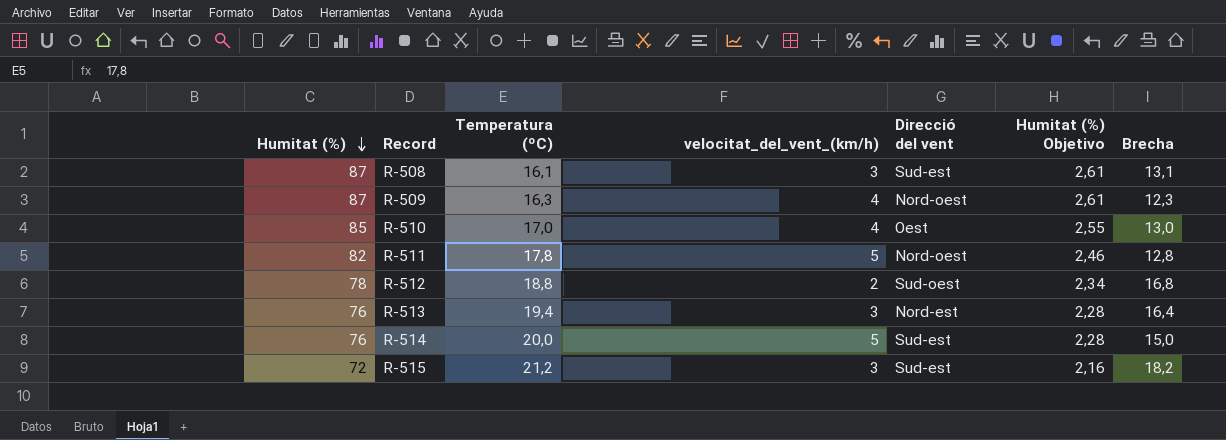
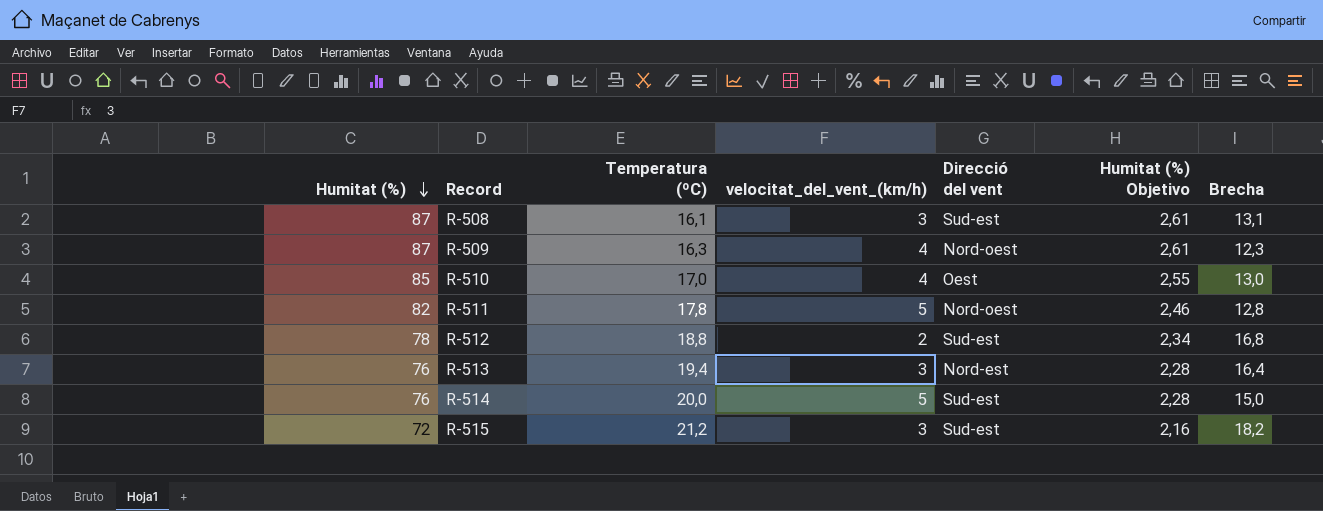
R-512 | Direcció del vent: Sud-oest -> Sud-est

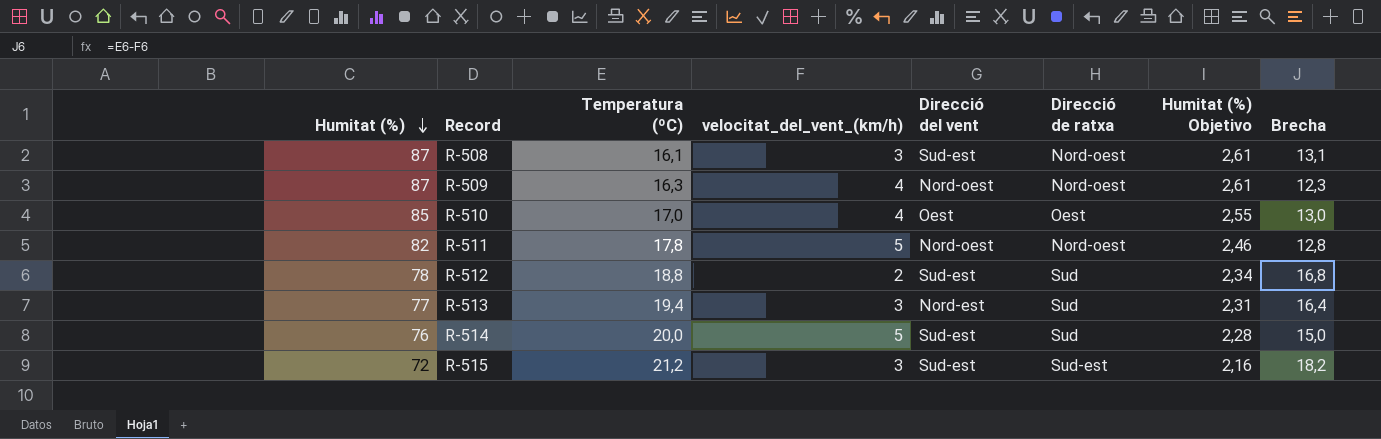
column Direcció de ratxa | position: none -> 6
R-513 | Humitat (%): 76 -> 77
R-513 | Humitat (%) Objetivo: 2,28 -> 2,31

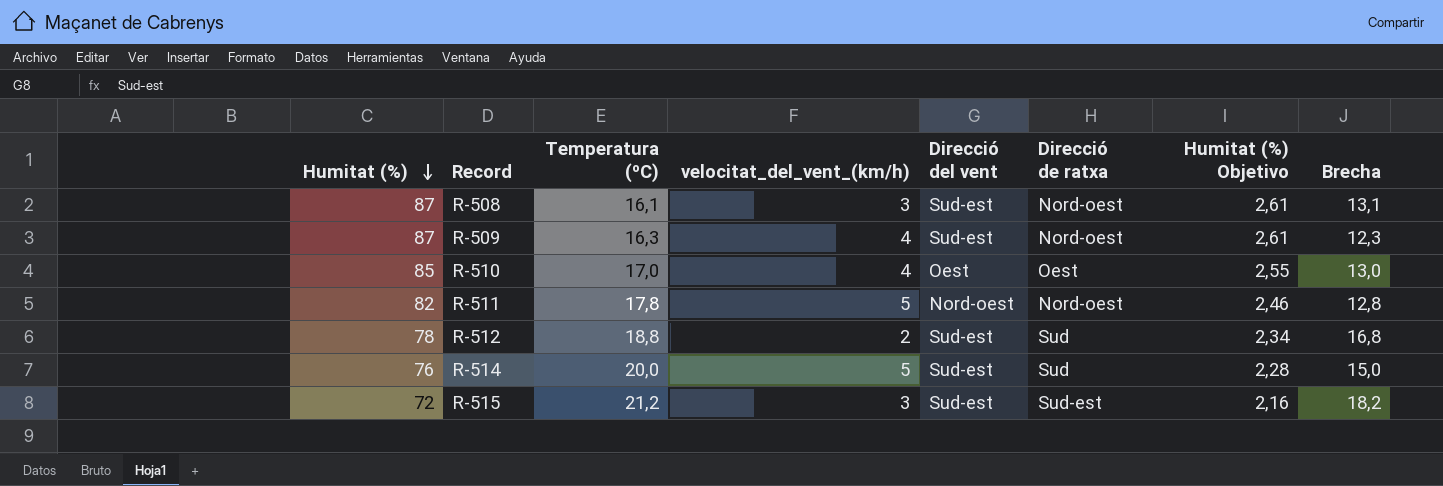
row R-513: 77 | 19,4 | 3 | Nord-est | Sud | 2,31 | 16,4 -> none
R-509 | Direcció del vent: Nord-oest -> Sud-est

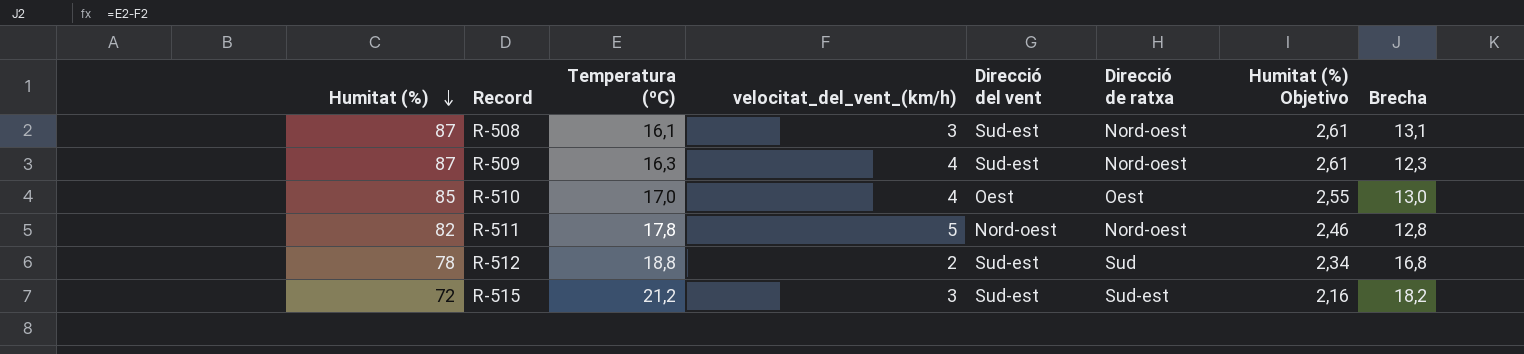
row R-514: 76 | 20,0 | 5 | Sud-est | Sud | 2,28 | 15,0 -> none

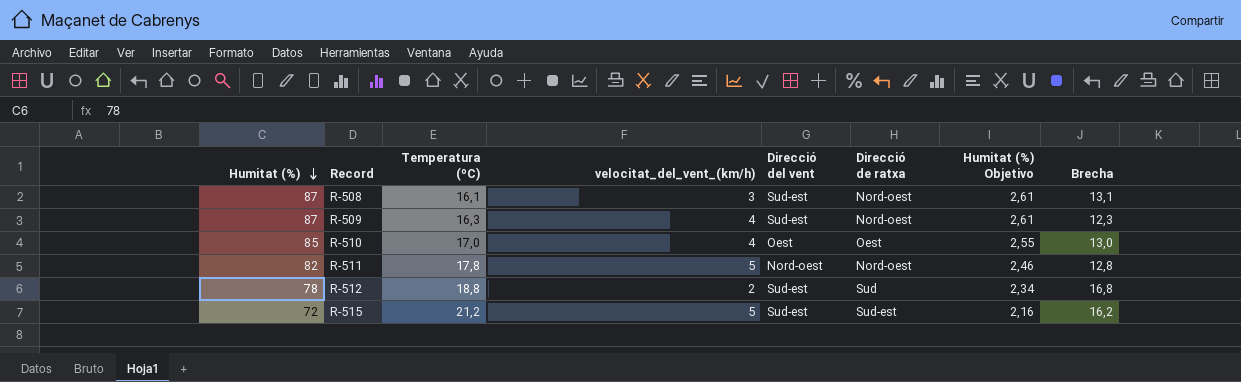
R-515 | velocitat_del_vent_(km/h): 3 -> 5
R-515 | Brecha: 18,2 -> 16,2

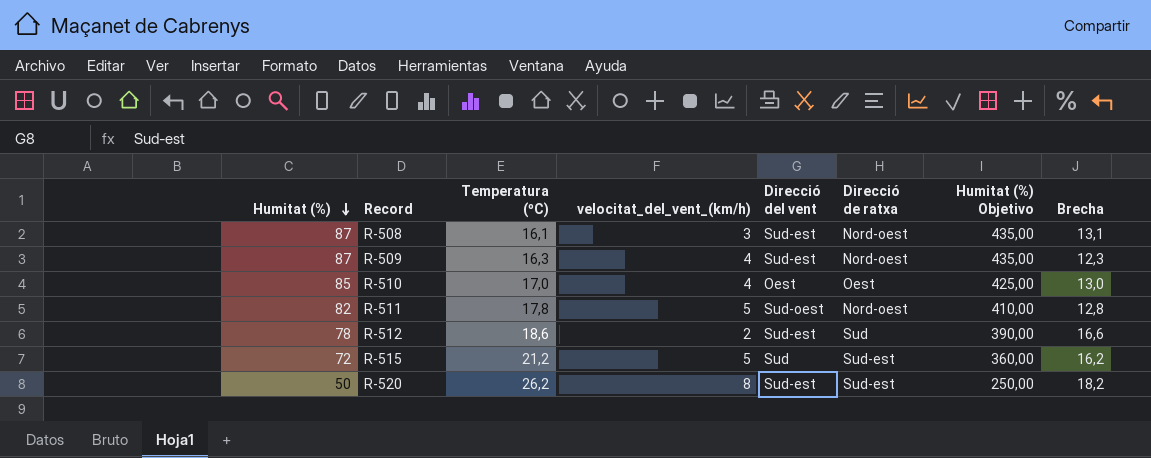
column Humitat (%) Objetivo | formula: [Humitat (%)] * 0,03 -> [Humitat (%)] * 5
R-511 | Direcció del vent: Nord-oest -> Sud-oest
R-512 | Temperatura (ºC): 18,8 -> 18,6
R-512 | Brecha: 16,8 -> 16,6
R-515 | Direcció del vent: Sud-est -> Sud
row R-520: none -> 50 | 26,2 | 8 | Sud-est | Sud-est | 250,00 | 18,2

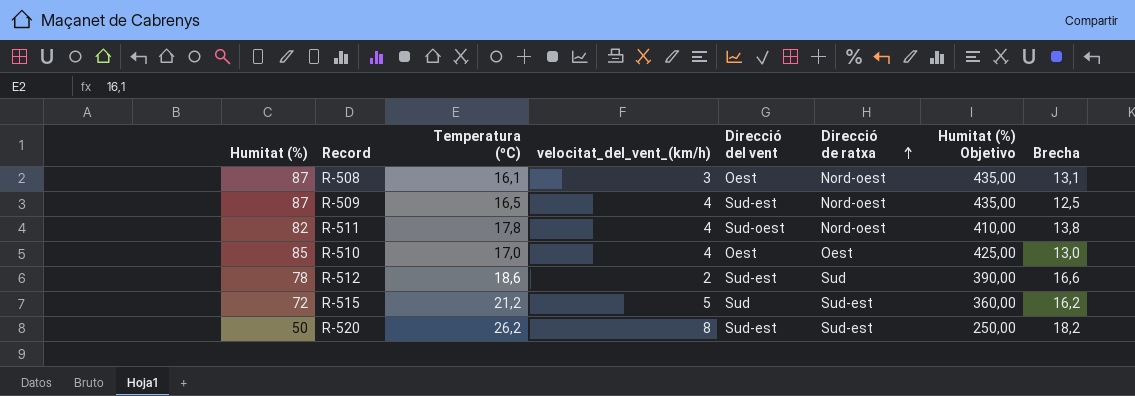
row order: Humitat (%) descending -> Direcció de ratxa ascending
R-508 | Direcció del vent: Sud-est -> Oest
R-509 | Temperatura (ºC): 16,3 -> 16,5
R-509 | Brecha: 12,3 -> 12,5
R-511 | velocitat_del_vent_(km/h): 5 -> 4
R-511 | Brecha: 12,8 -> 13,8

